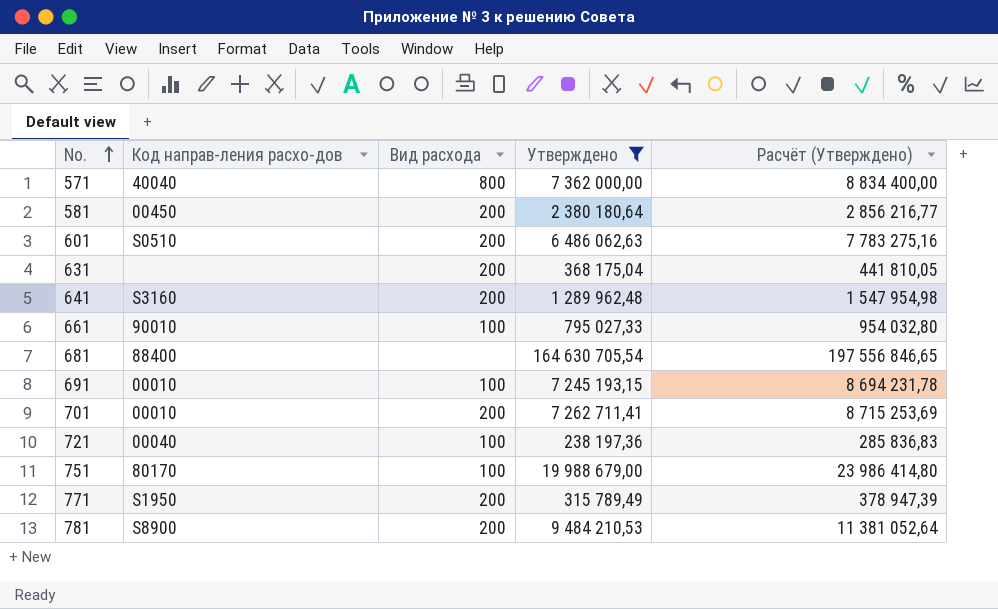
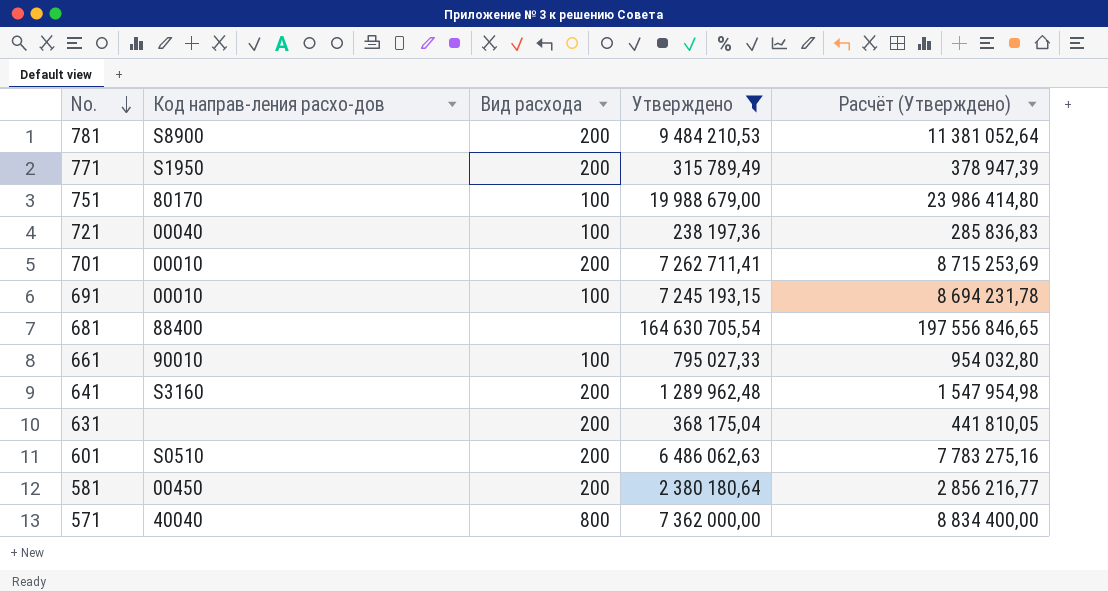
row order: No. ascending -> No. descending

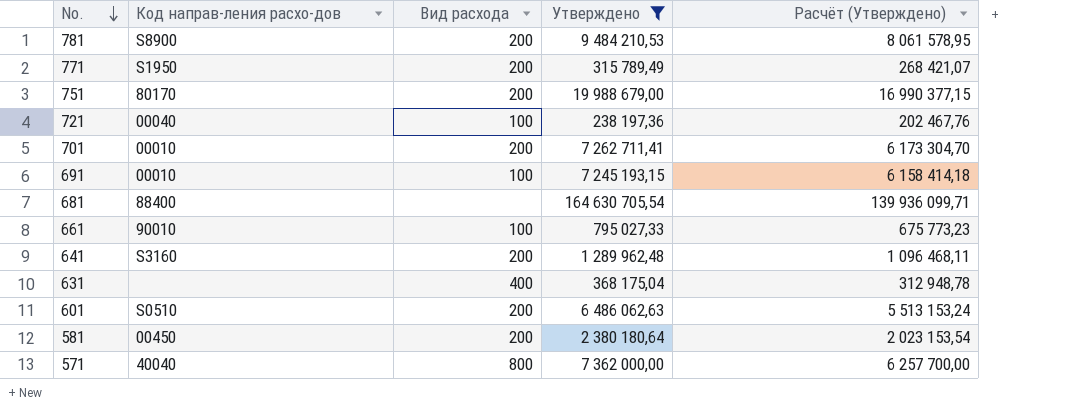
column Расчёт (Утверждено) | formula: [Утверждено] * 1,2 -> [Утверждено] * 0,85
751 | Вид расхода: 100 -> 200
631 | Вид расхода: 200 -> 400

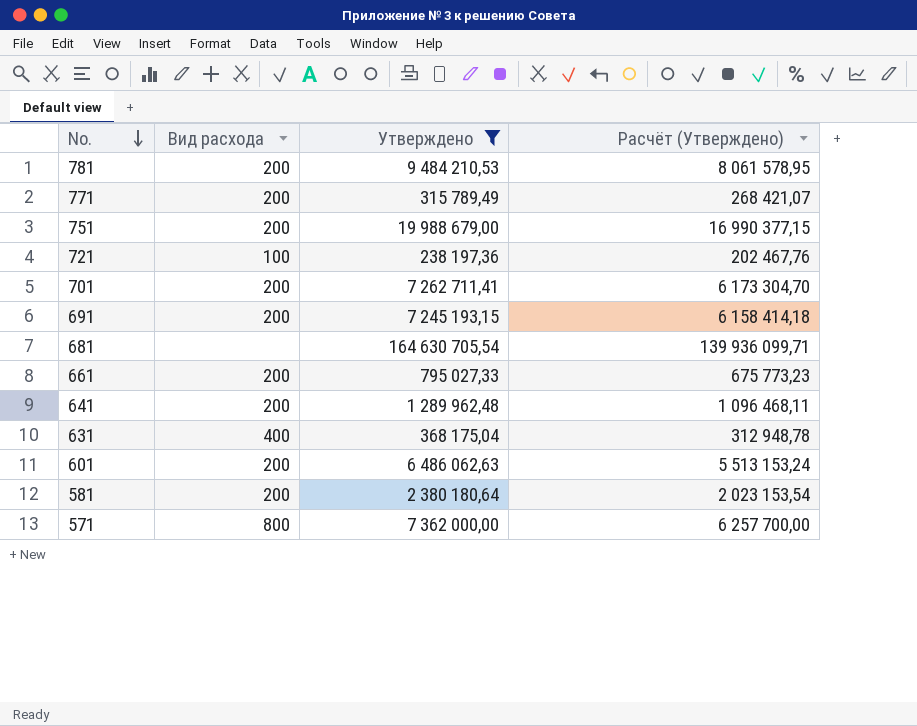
column Код направ-ления расхо-дов | position: 2 -> none
691 | Вид расхода: 100 -> 200
661 | Вид расхода: 100 -> 200

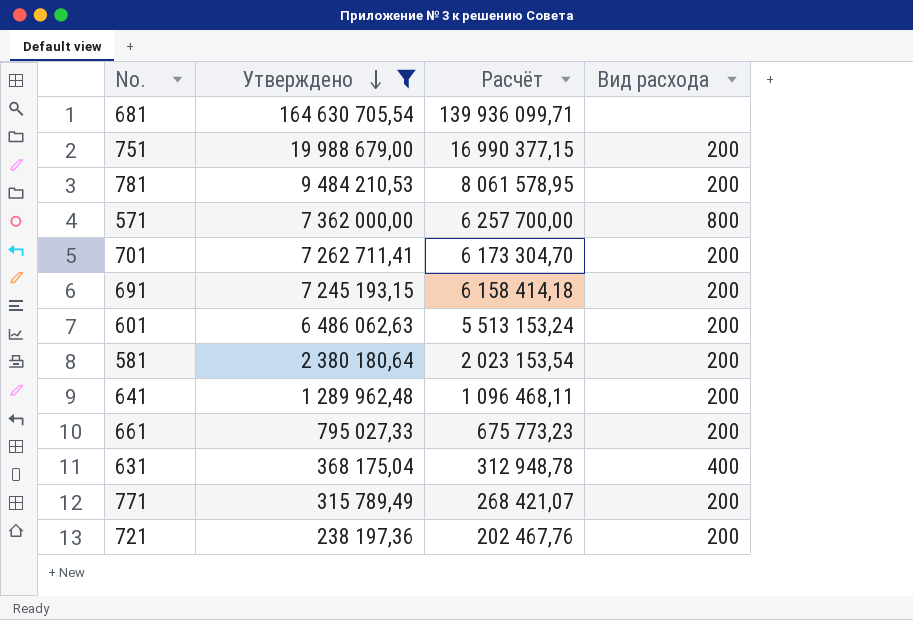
row order: No. descending -> Утверждено descending
column name: Расчёт (Утверждено) -> Расчёт
column Вид расхода | position: 2 -> 4
721 | Вид расхода: 100 -> 200

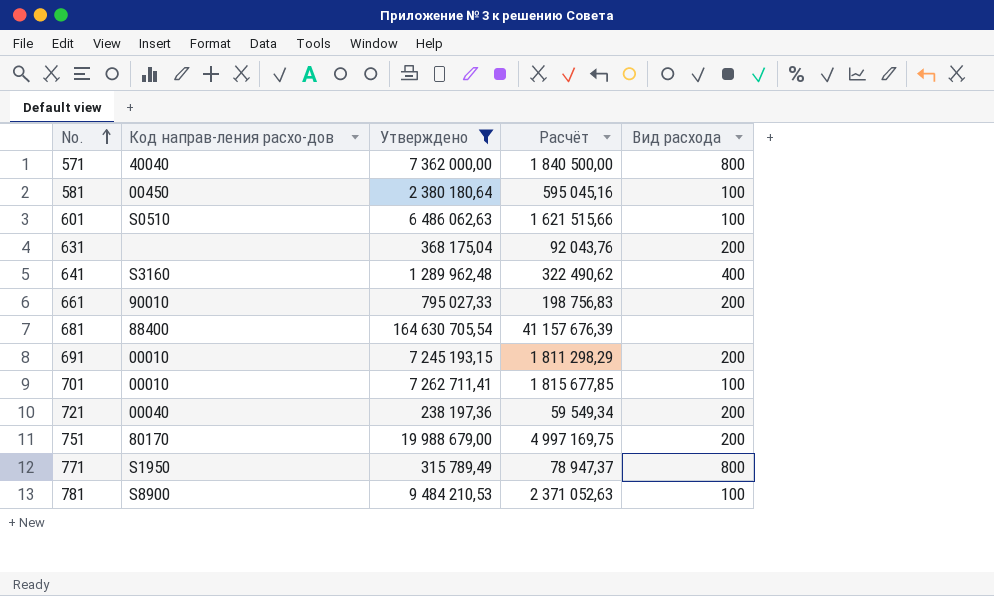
row order: Утверждено descending -> No. ascending
column Код направ-ления расхо-дов | position: none -> 2
column Расчёт | formula: [Утверждено] * 0,85 -> [Утверждено] * 0,25
581 | Вид расхода: 200 -> 100
601 | Вид расхода: 200 -> 100
631 | Вид расхода: 400 -> 200
641 | Вид расхода: 200 -> 400
701 | Вид расхода: 200 -> 100
771 | Вид расхода: 200 -> 800
781 | Вид расхода: 200 -> 100

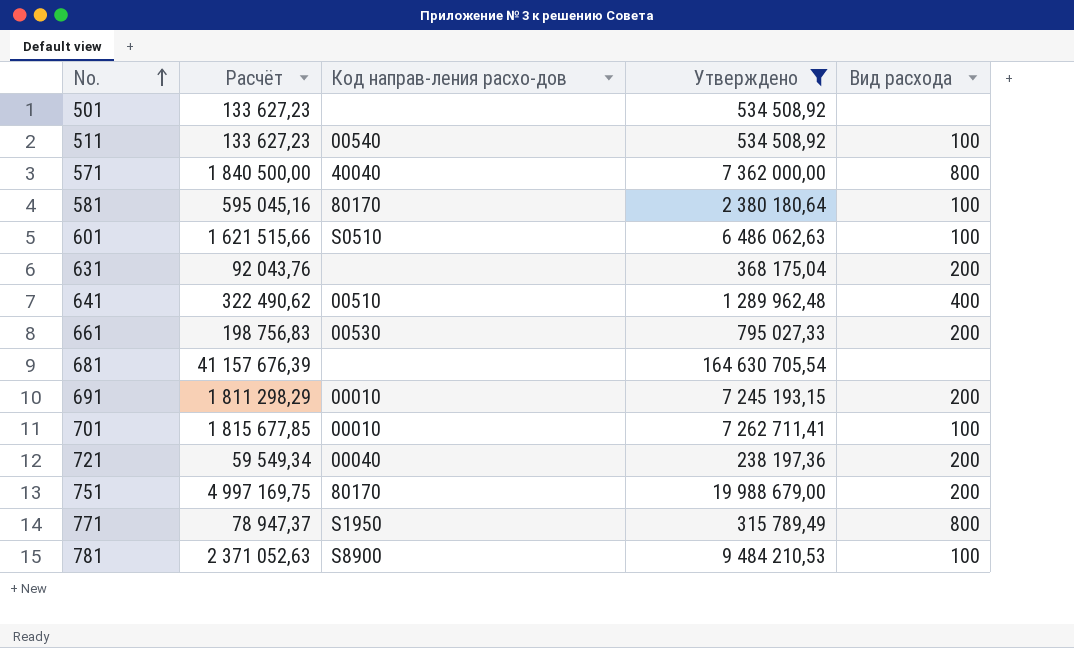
column Расчёт | position: 4 -> 2
row 501: none -> 133 627,23 | none | 534 508,92 | none
row 511: none -> 133 627,23 | 00540 | 534 508,92 | 100
581 | Код направ-ления расхо-дов: 00450 -> 80170
641 | Код направ-ления расхо-дов: S3160 -> 00510
661 | Код направ-ления расхо-дов: 90010 -> 00530
681 | Код направ-ления расхо-дов: 88400 -> none

